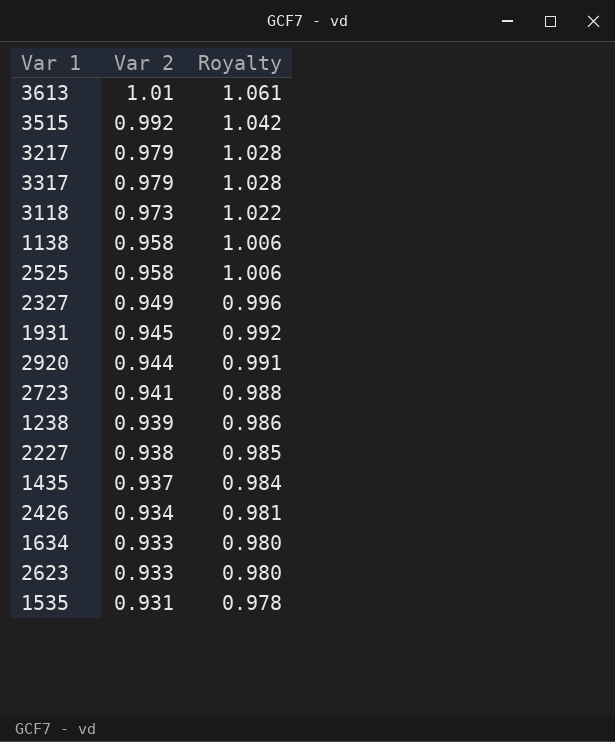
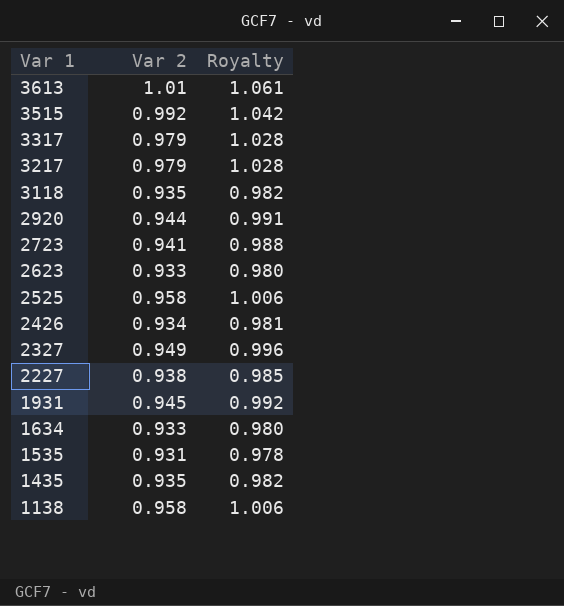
row order: Var 2 descending -> Var 1 descending
row 1238: 0.939 | 0.986 -> none
3118 | Var 2: 0.973 -> 0.935
3118 | Royalty: 1.022 -> 0.982
1435 | Var 2: 0.937 -> 0.935
1435 | Royalty: 0.984 -> 0.982

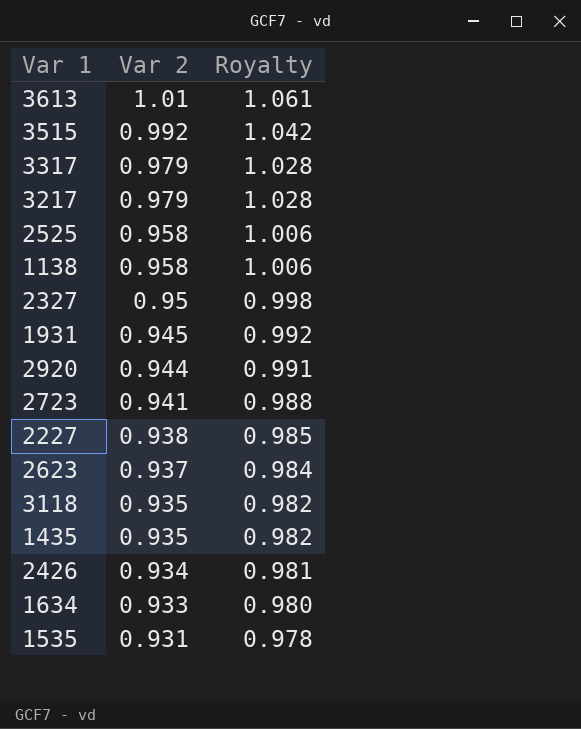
row order: Var 1 descending -> Var 2 descending
2327 | Var 2: 0.949 -> 0.95
2327 | Royalty: 0.996 -> 0.998
2623 | Var 2: 0.933 -> 0.937
2623 | Royalty: 0.980 -> 0.984

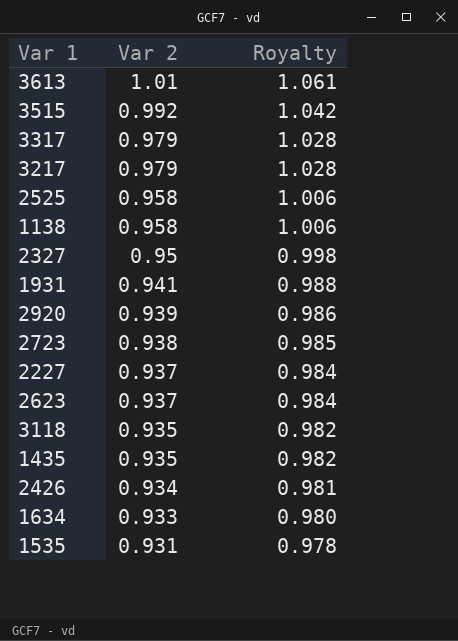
1931 | Var 2: 0.945 -> 0.941
1931 | Royalty: 0.992 -> 0.988
2920 | Var 2: 0.944 -> 0.939
2920 | Royalty: 0.991 -> 0.986
2723 | Var 2: 0.941 -> 0.938
2723 | Royalty: 0.988 -> 0.985
2227 | Var 2: 0.938 -> 0.937
2227 | Royalty: 0.985 -> 0.984

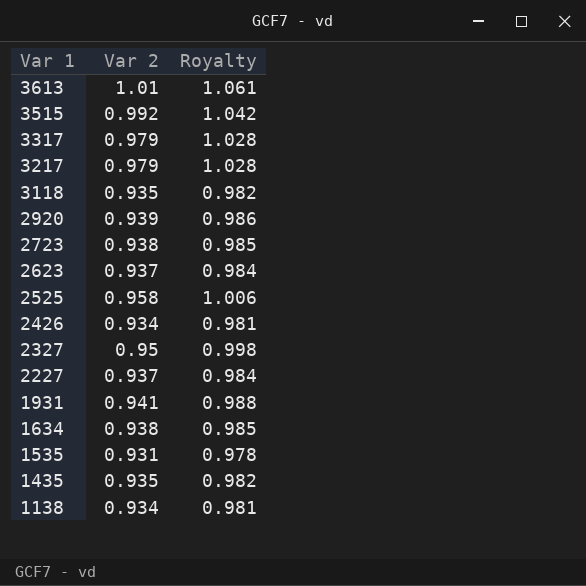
row order: Var 2 descending -> Var 1 descending
1634 | Var 2: 0.933 -> 0.938
1634 | Royalty: 0.980 -> 0.985
1138 | Var 2: 0.958 -> 0.934
1138 | Royalty: 1.006 -> 0.981

